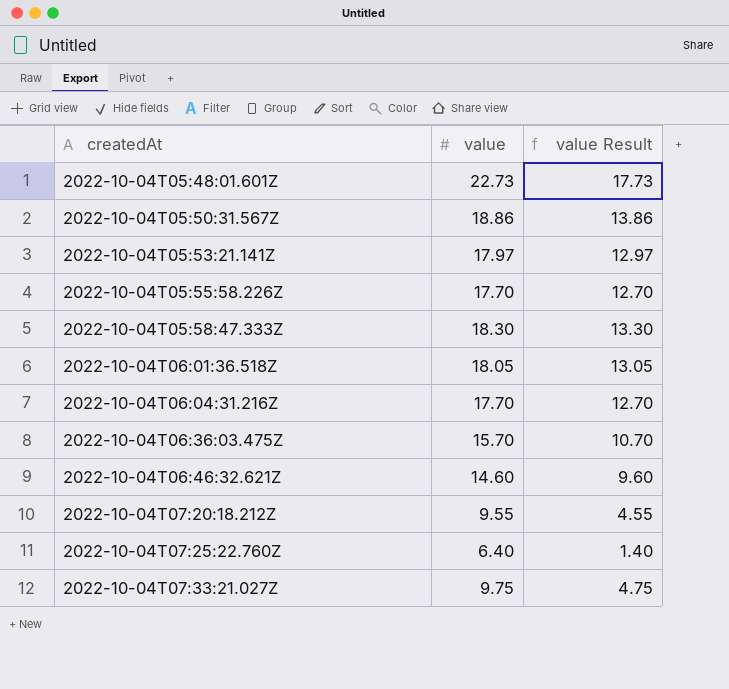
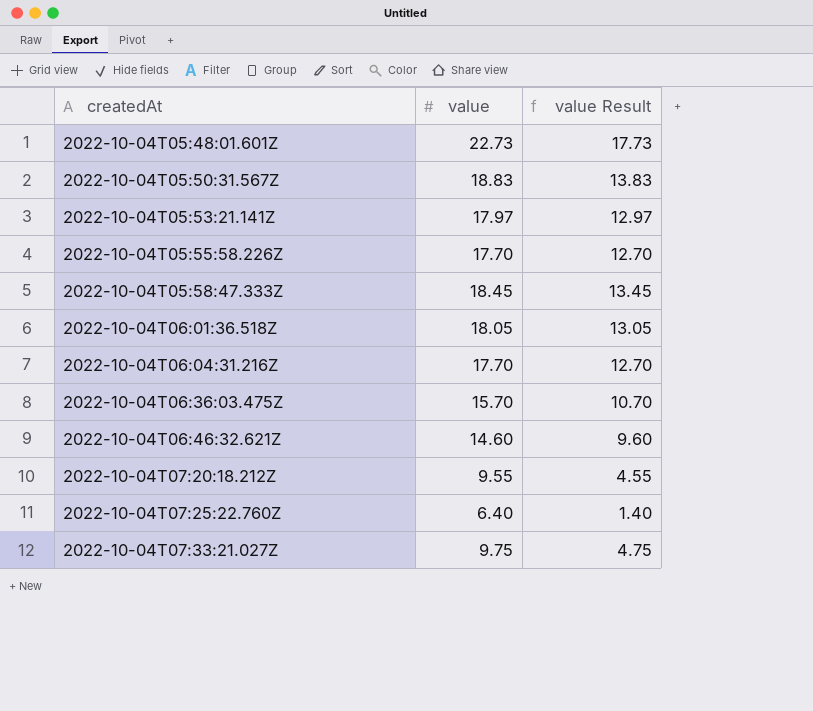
2022-10-04T05:50:31.567Z | value: 18.86 -> 18.83
2022-10-04T05:50:31.567Z | value Result: 13.86 -> 13.83
2022-10-04T05:58:47.333Z | value: 18.30 -> 18.45
2022-10-04T05:58:47.333Z | value Result: 13.30 -> 13.45

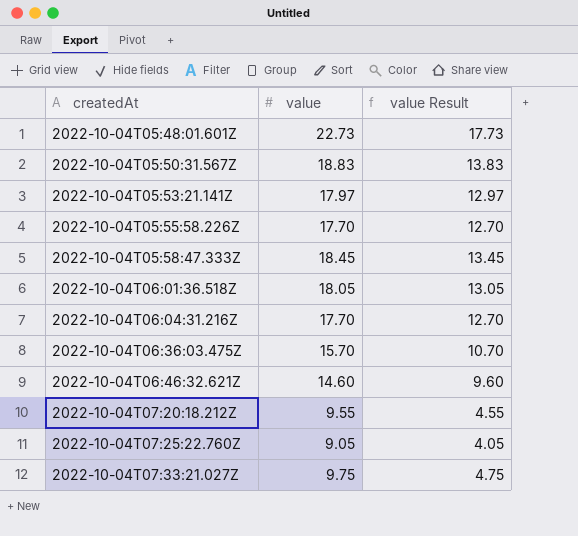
2022-10-04T07:25:22.760Z | value: 6.40 -> 9.05
2022-10-04T07:25:22.760Z | value Result: 1.40 -> 4.05

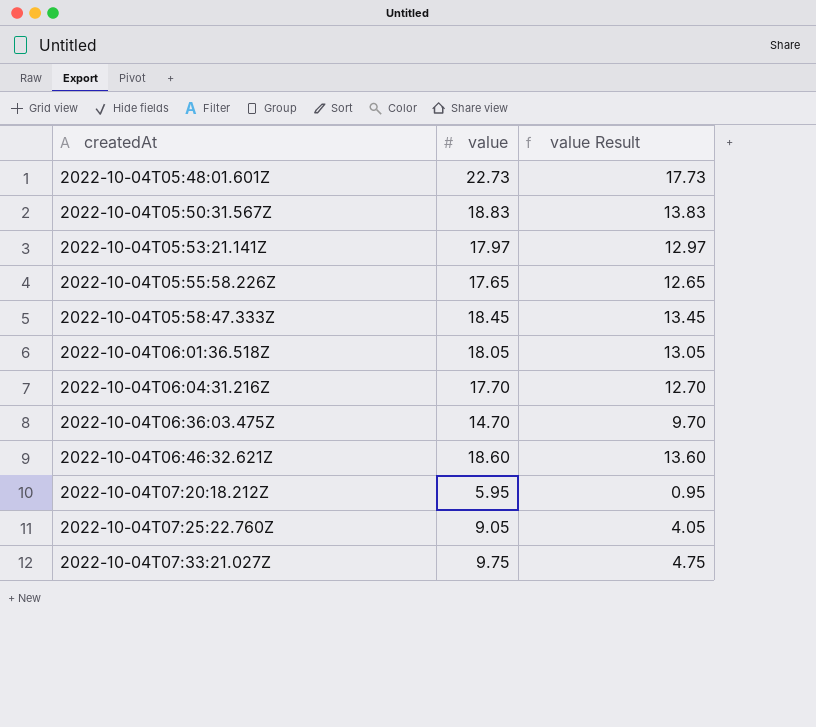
2022-10-04T05:55:58.226Z | value: 17.70 -> 17.65
2022-10-04T05:55:58.226Z | value Result: 12.70 -> 12.65
2022-10-04T06:36:03.475Z | value: 15.70 -> 14.70
2022-10-04T06:36:03.475Z | value Result: 10.70 -> 9.70
2022-10-04T06:46:32.621Z | value: 14.60 -> 18.60
2022-10-04T06:46:32.621Z | value Result: 9.60 -> 13.60
2022-10-04T07:20:18.212Z | value: 9.55 -> 5.95
2022-10-04T07:20:18.212Z | value Result: 4.55 -> 0.95

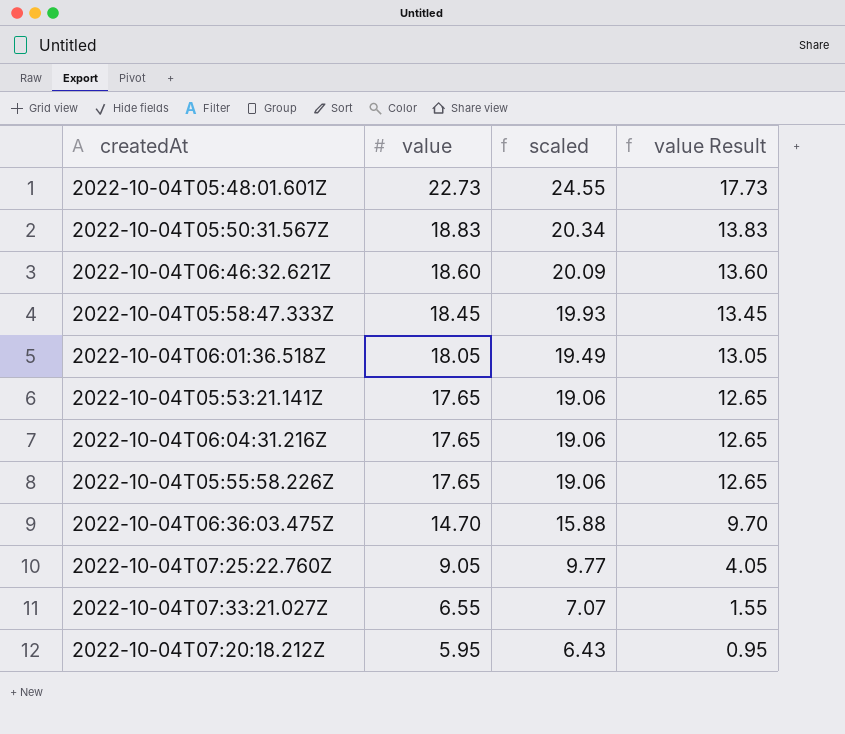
row order: createdAt ascending -> value descending
column scaled | formula: none -> [value] * 1.08
2022-10-04T05:53:21.141Z | value: 17.97 -> 17.65
2022-10-04T05:53:21.141Z | value Result: 12.97 -> 12.65
2022-10-04T06:04:31.216Z | value: 17.70 -> 17.65
2022-10-04T06:04:31.216Z | value Result: 12.70 -> 12.65
2022-10-04T07:33:21.027Z | value: 9.75 -> 6.55
2022-10-04T07:33:21.027Z | value Result: 4.75 -> 1.55

